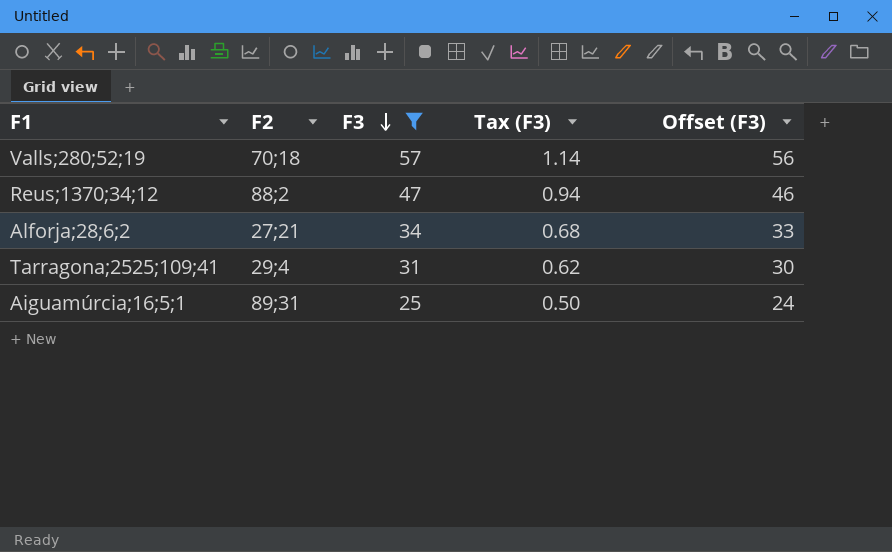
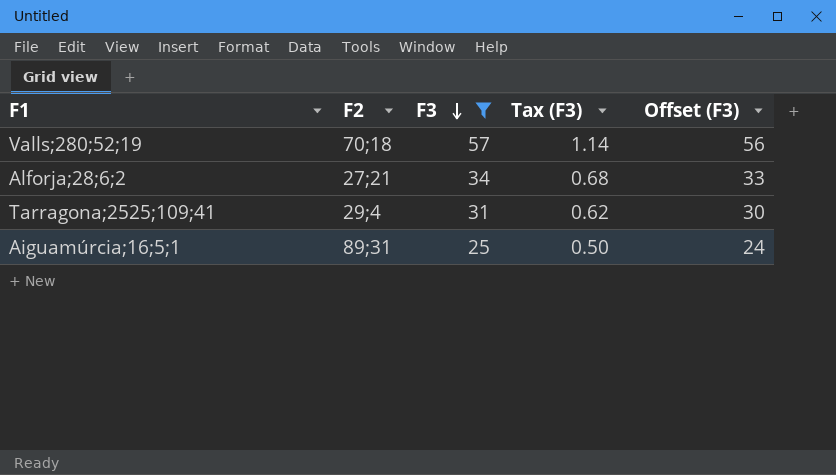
row Reus;1370;34;12: 88;2 | 47 | 0.94 | 46 -> none

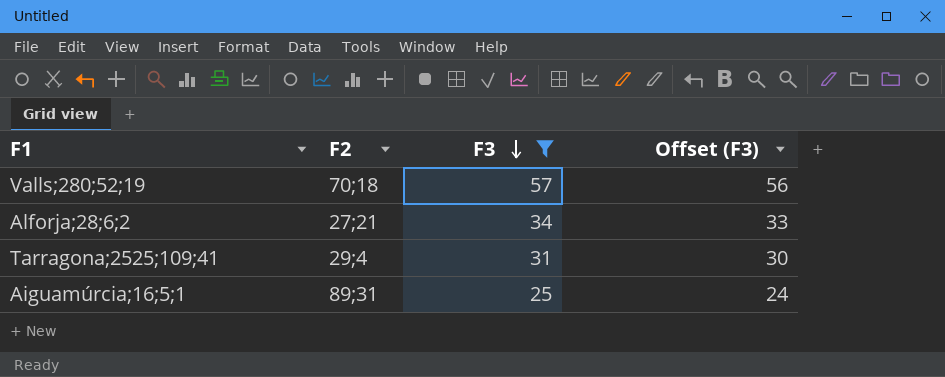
column Tax (F3) | formula: [F3] * 0.02 -> none

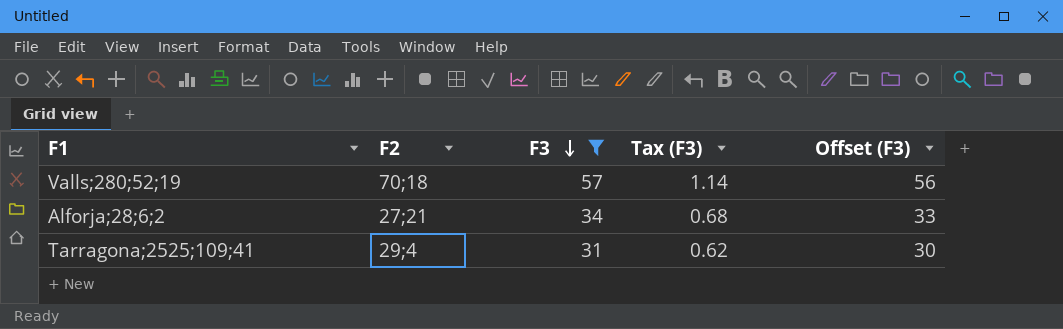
column Tax (F3) | formula: none -> [F3] * 0.02
row Aiguamúrcia;16;5;1: 89;31 | 25 | 24 -> none

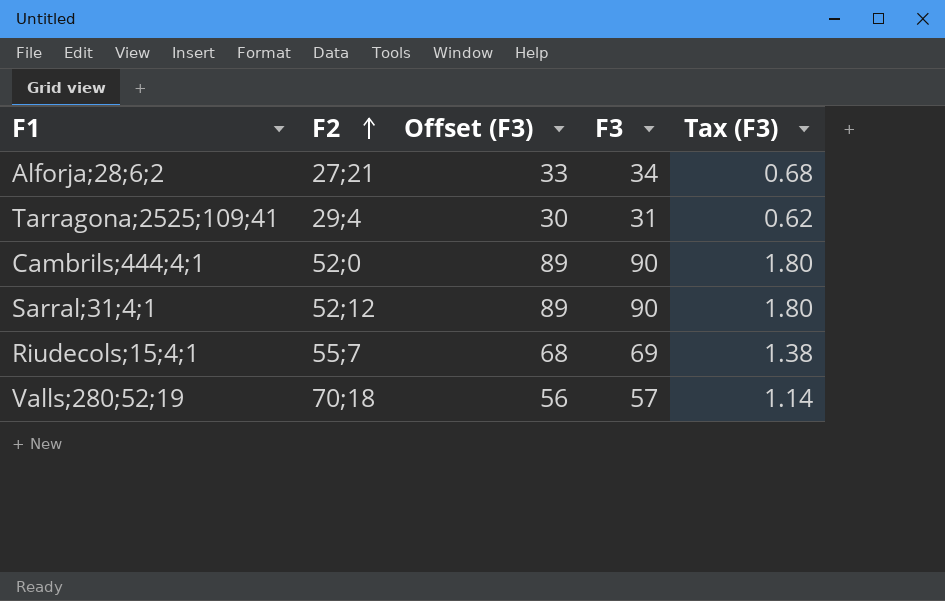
filter: F3 <= 57 -> none
row order: F3 descending -> F2 ascending
column Offset (F3) | position: 5 -> 3

